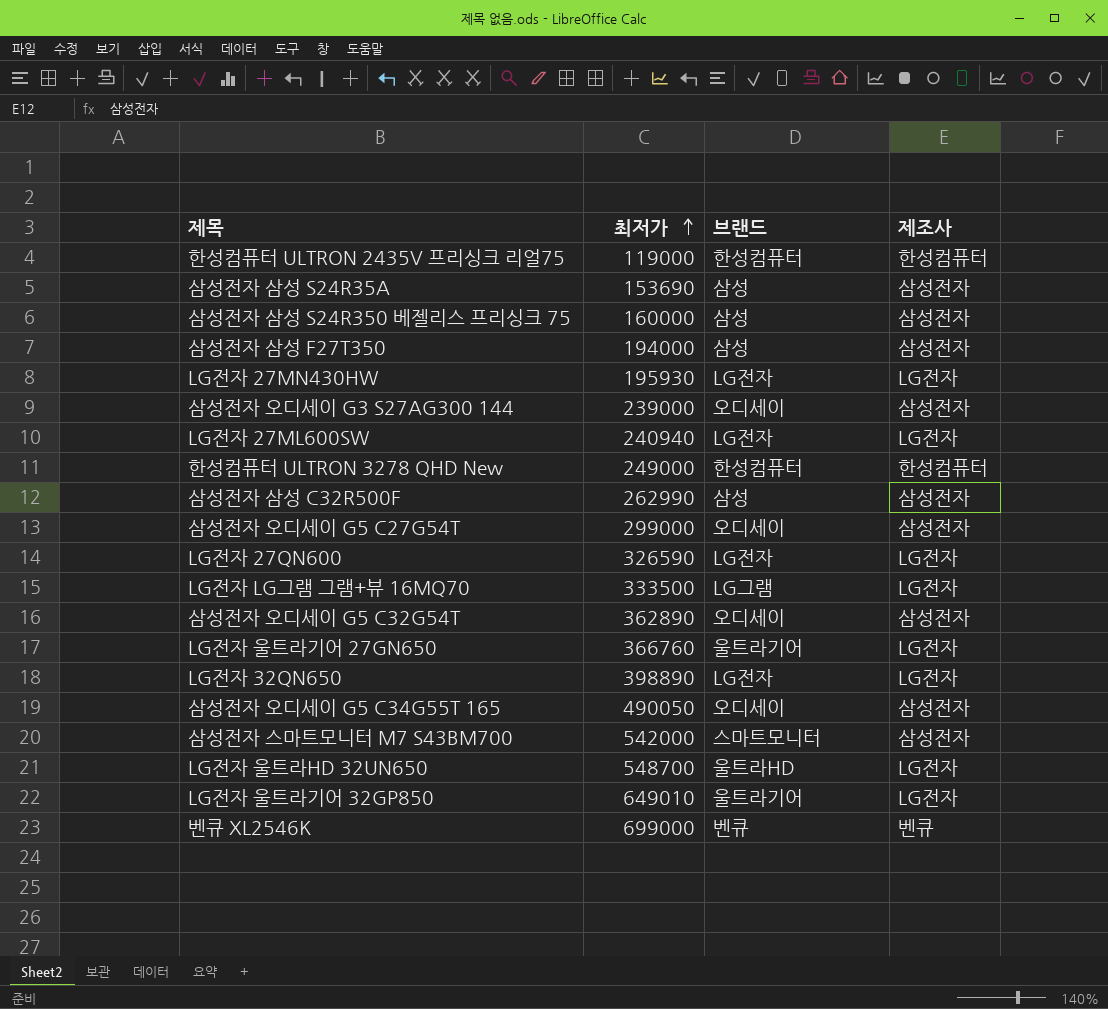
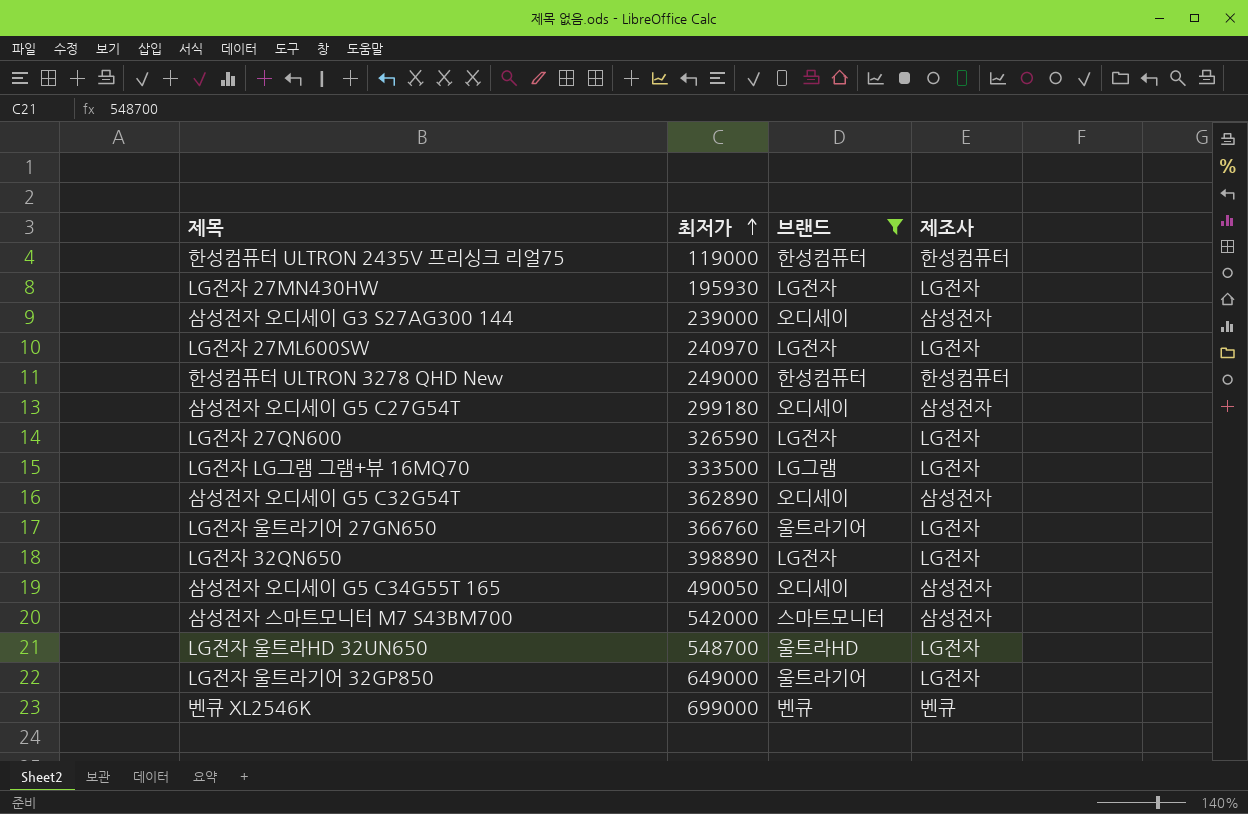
filter: none -> 브랜드 != 삼성
LG전자 27ML600SW | 최저가: 240940 -> 240970
삼성전자 오디세이 G5 C27G54T | 최저가: 299000 -> 299180
LG전자 울트라기어 32GP850 | 최저가: 649010 -> 649000

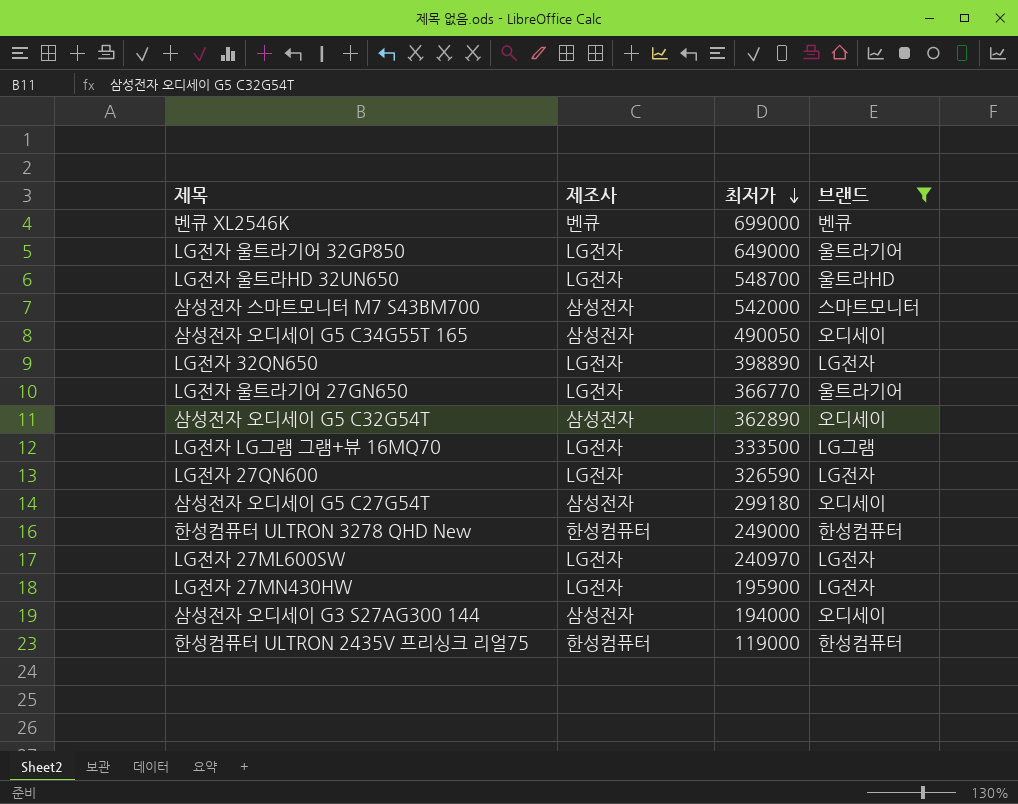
row order: 최저가 ascending -> 최저가 descending
column 제조사 | position: 4 -> 2
LG전자 울트라기어 27GN650 | 최저가: 366760 -> 366770
LG전자 27MN430HW | 최저가: 195930 -> 195900
삼성전자 오디세이 G3 S27AG300 144 | 최저가: 239000 -> 194000

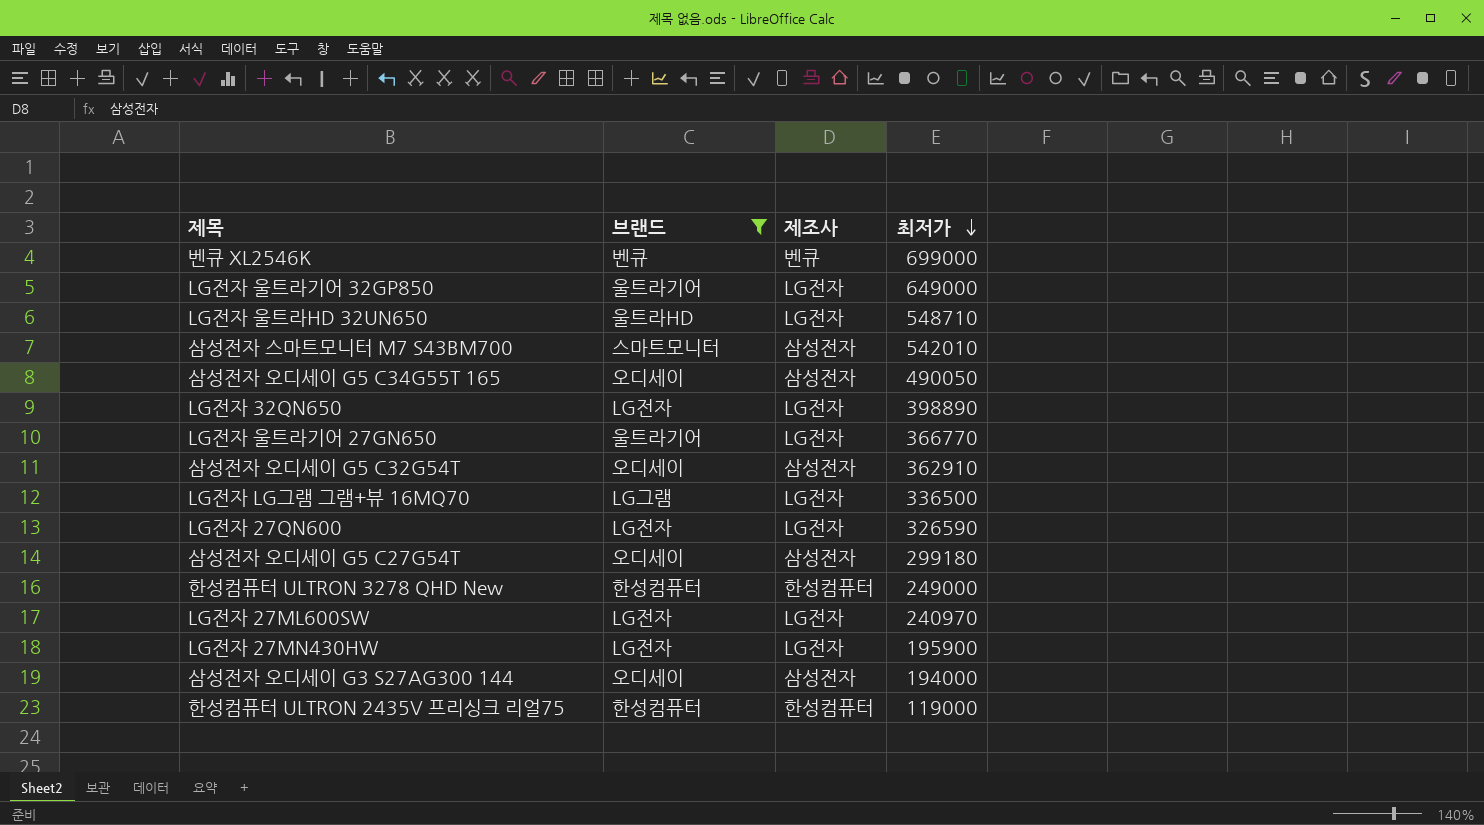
column 브랜드 | position: 4 -> 2
LG전자 울트라HD 32UN650 | 최저가: 548700 -> 548710
삼성전자 스마트모니터 M7 S43BM700 | 최저가: 542000 -> 542010
삼성전자 오디세이 G5 C32G54T | 최저가: 362890 -> 362910
LG전자 LG그램 그램+뷰 16MQ70 | 최저가: 333500 -> 336500

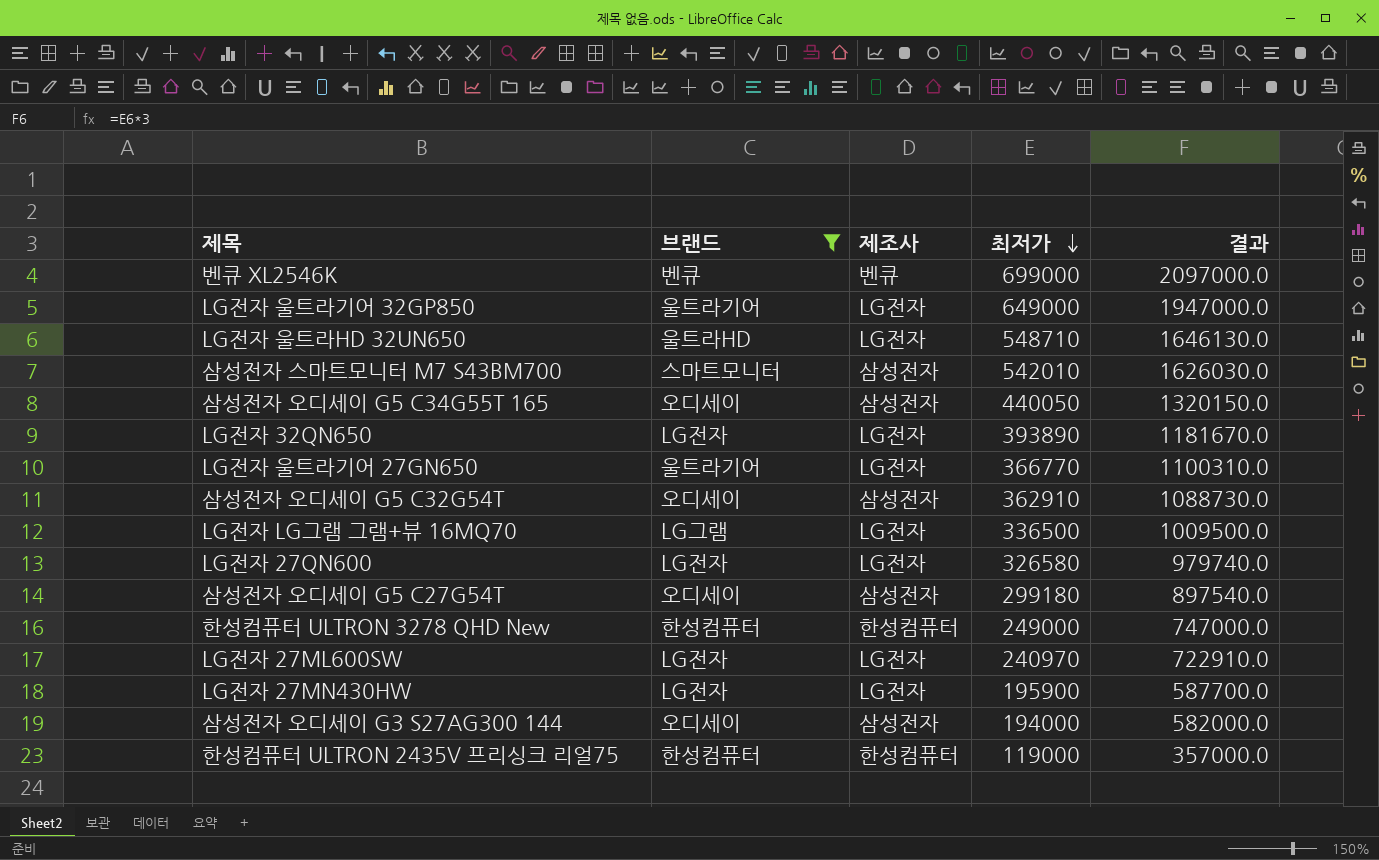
column 결과 | formula: none -> [최저가] * 3
삼성전자 오디세이 G5 C34G55T 165 | 최저가: 490050 -> 440050
LG전자 32QN650 | 최저가: 398890 -> 393890
LG전자 27QN600 | 최저가: 326590 -> 326580

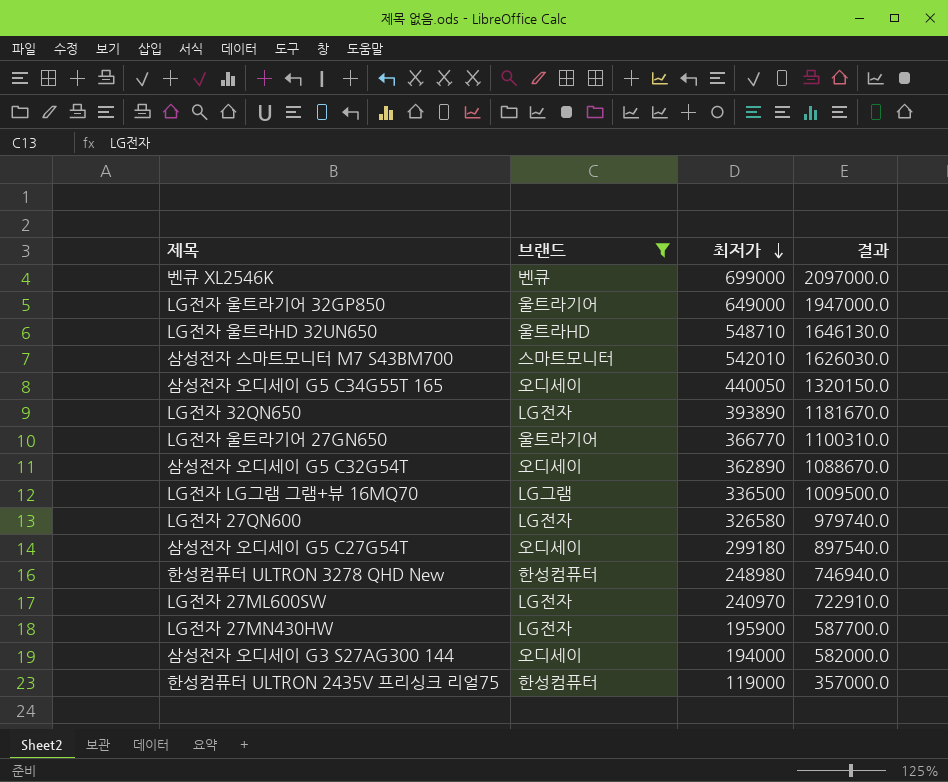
column 제조사 | position: 3 -> none
삼성전자 오디세이 G5 C32G54T | 최저가: 362910 -> 362890
삼성전자 오디세이 G5 C32G54T | 결과: 1088730.0 -> 1088670.0
한성컴퓨터 ULTRON 3278 QHD New | 최저가: 249000 -> 248980
한성컴퓨터 ULTRON 3278 QHD New | 결과: 747000.0 -> 746940.0

